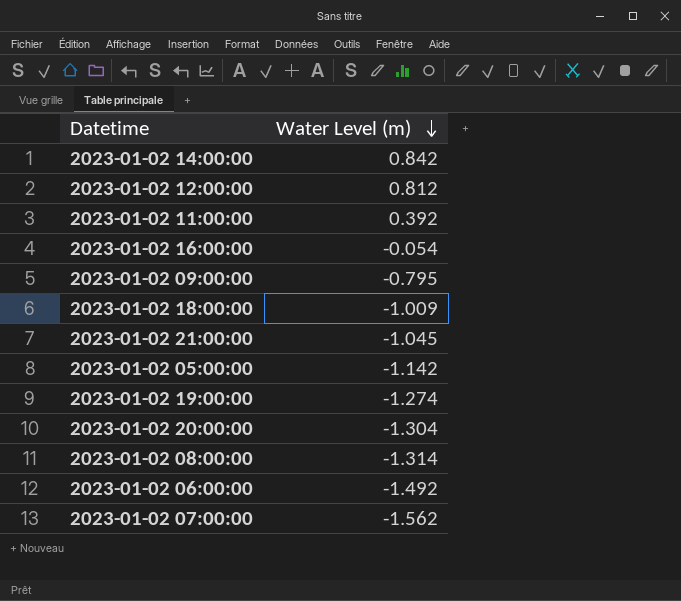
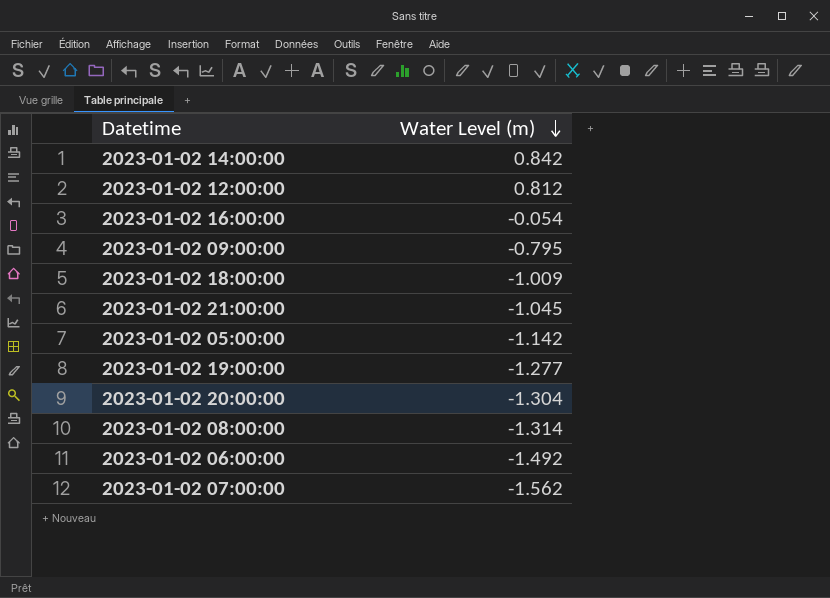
row 2023-01-02 11:00:00: 0.392 -> none
2023-01-02 19:00:00 | Water Level (m): -1.274 -> -1.277

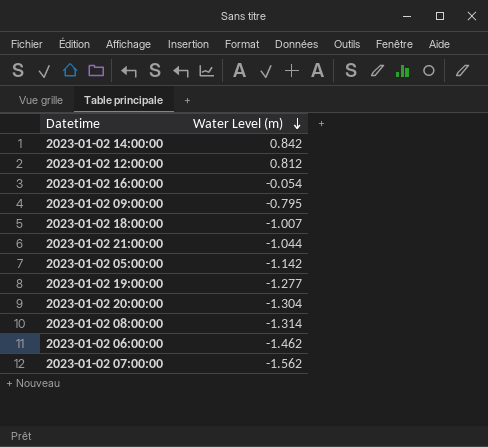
2023-01-02 18:00:00 | Water Level (m): -1.009 -> -1.007
2023-01-02 21:00:00 | Water Level (m): -1.045 -> -1.044
2023-01-02 06:00:00 | Water Level (m): -1.492 -> -1.462

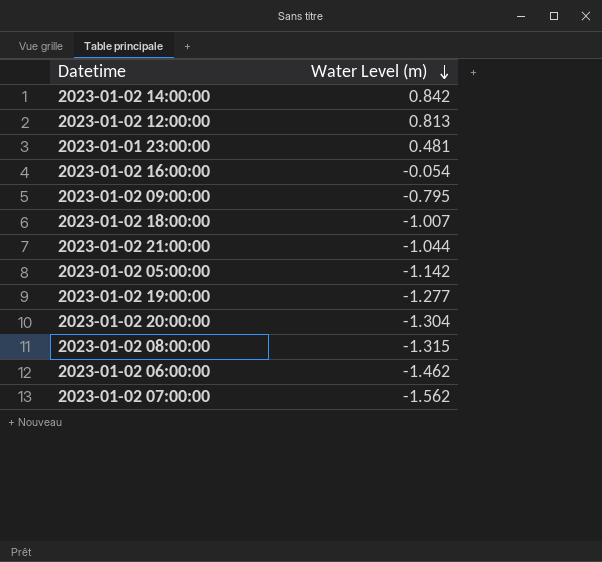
2023-01-02 12:00:00 | Water Level (m): 0.812 -> 0.813
row 2023-01-01 23:00:00: none -> 0.481
2023-01-02 08:00:00 | Water Level (m): -1.314 -> -1.315

